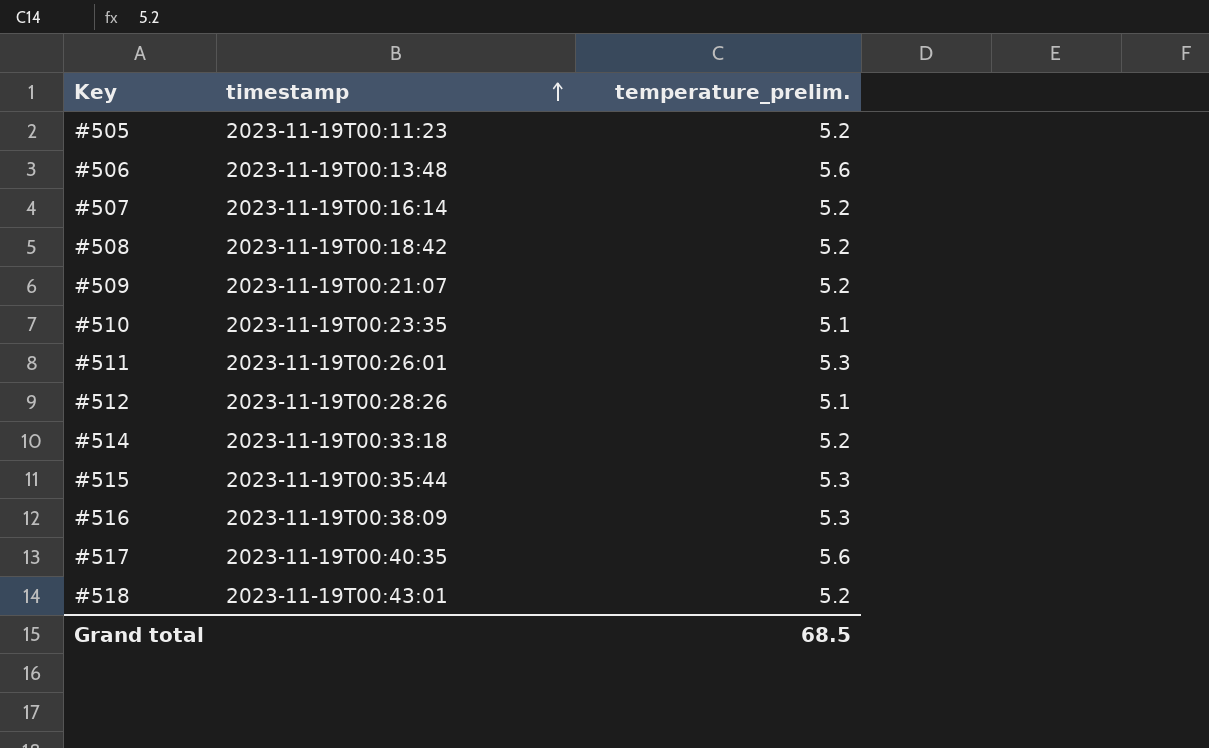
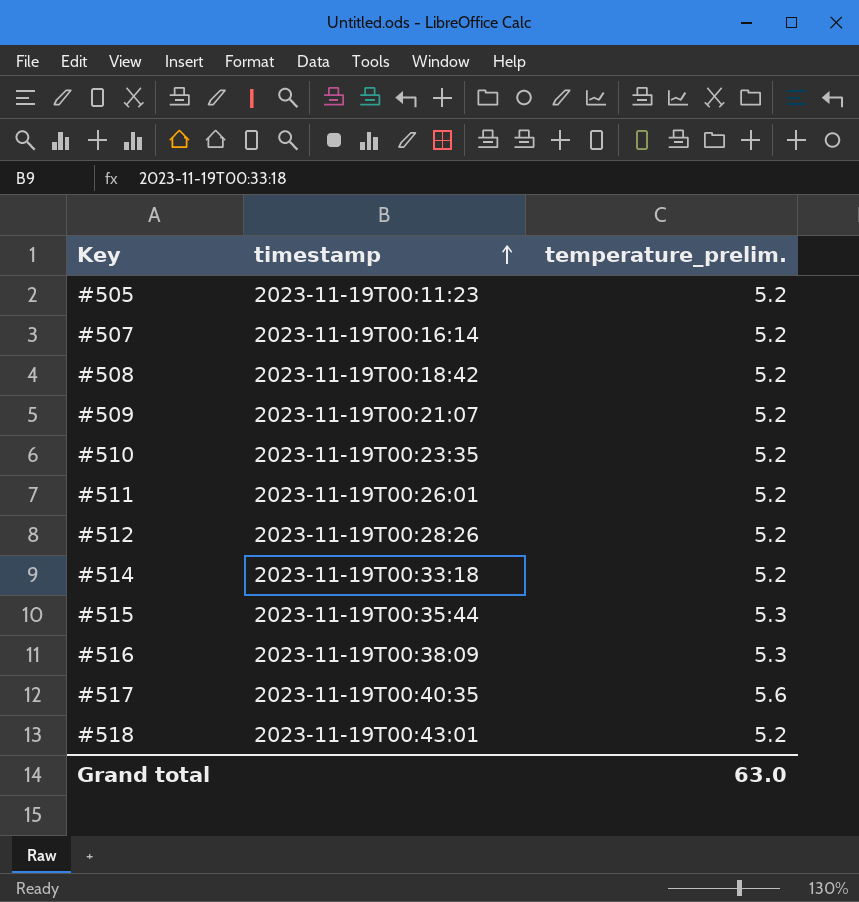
row #506: 2023-11-19T00:13:48 | 5.6 -> none
#510 | temperature_prelim.: 5.1 -> 5.2
#511 | temperature_prelim.: 5.3 -> 5.2
#512 | temperature_prelim.: 5.1 -> 5.2
Grand total | temperature_prelim.: 68.5 -> 63.0

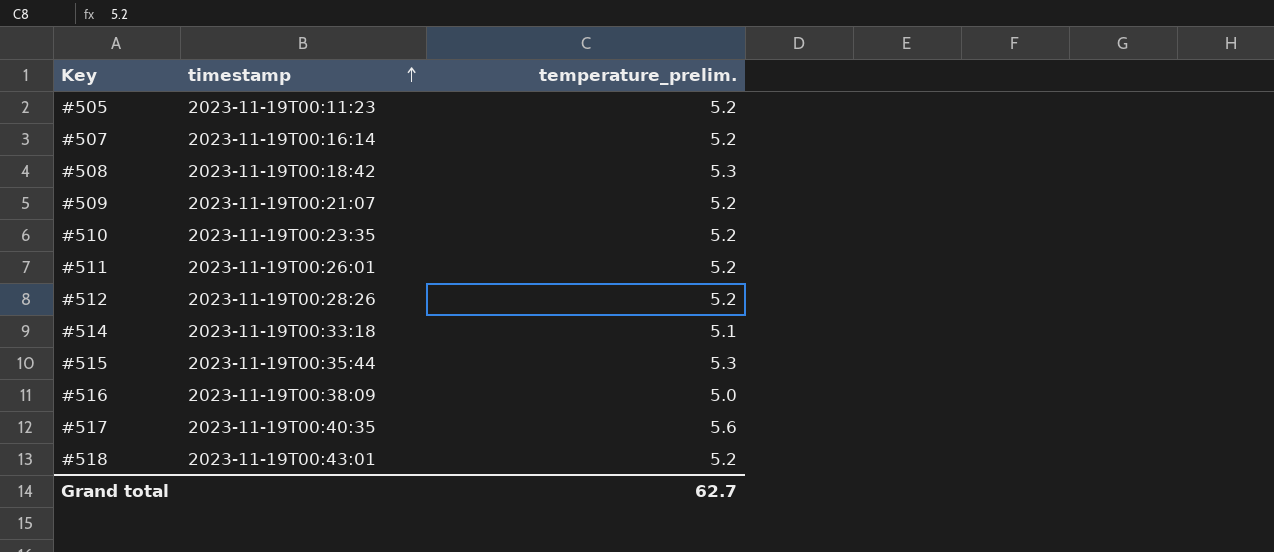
#508 | temperature_prelim.: 5.2 -> 5.3
#514 | temperature_prelim.: 5.2 -> 5.1
#516 | temperature_prelim.: 5.3 -> 5.0
Grand total | temperature_prelim.: 63.0 -> 62.7

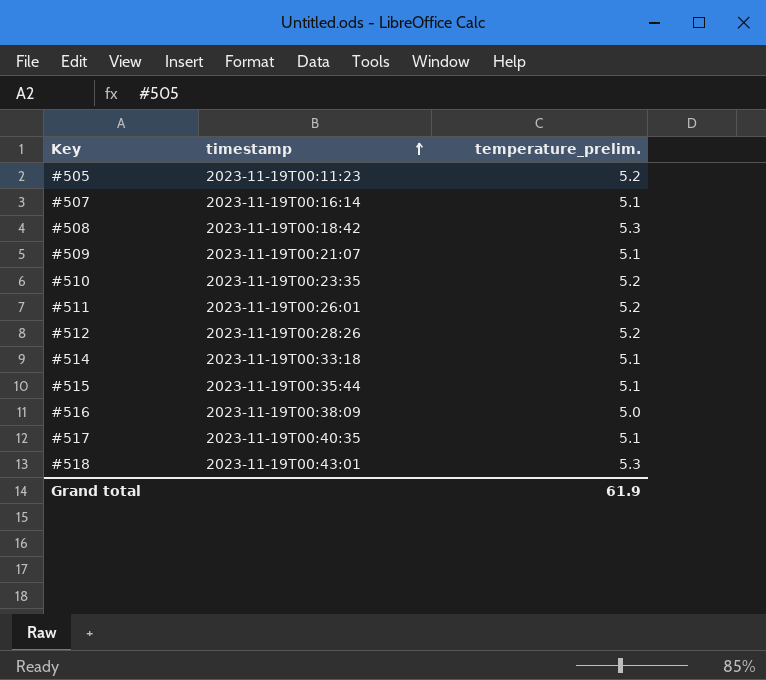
#507 | temperature_prelim.: 5.2 -> 5.1
#509 | temperature_prelim.: 5.2 -> 5.1
#515 | temperature_prelim.: 5.3 -> 5.1
#517 | temperature_prelim.: 5.6 -> 5.1
#518 | temperature_prelim.: 5.2 -> 5.3
Grand total | temperature_prelim.: 62.7 -> 61.9

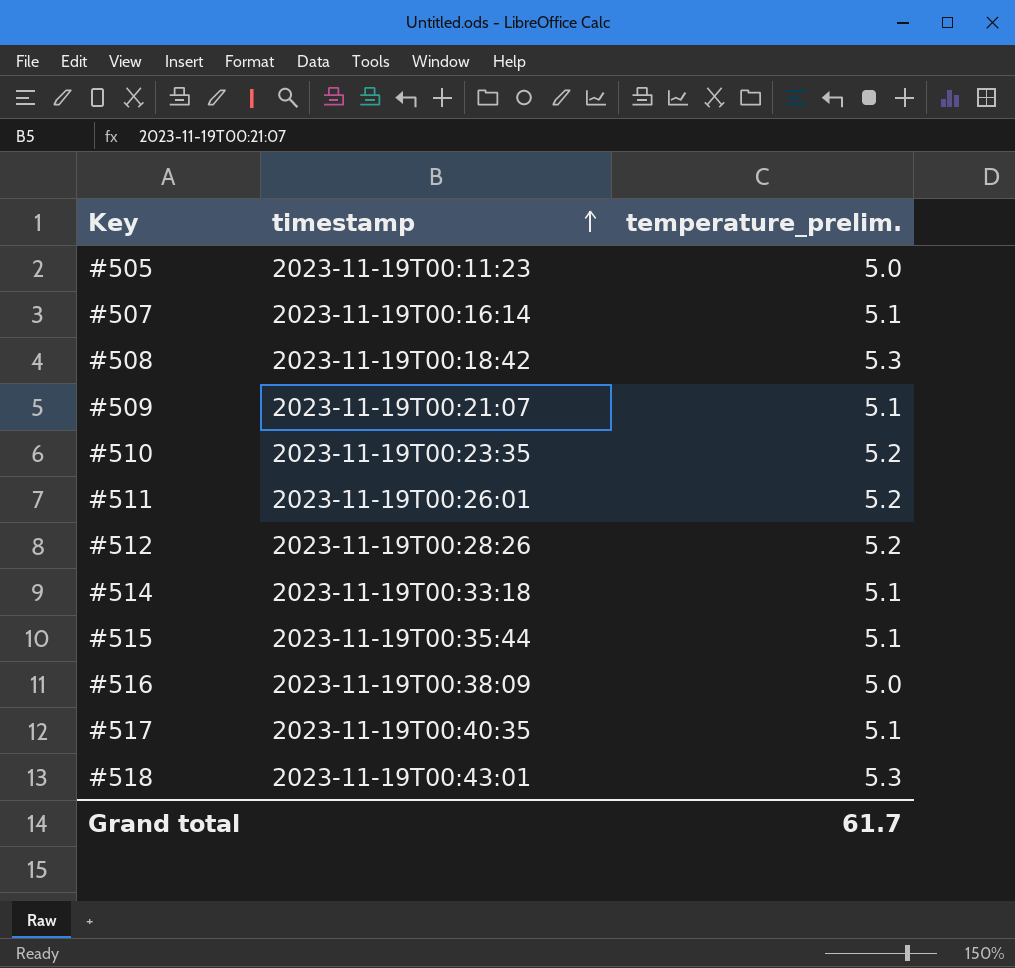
#505 | temperature_prelim.: 5.2 -> 5.0
Grand total | temperature_prelim.: 61.9 -> 61.7

